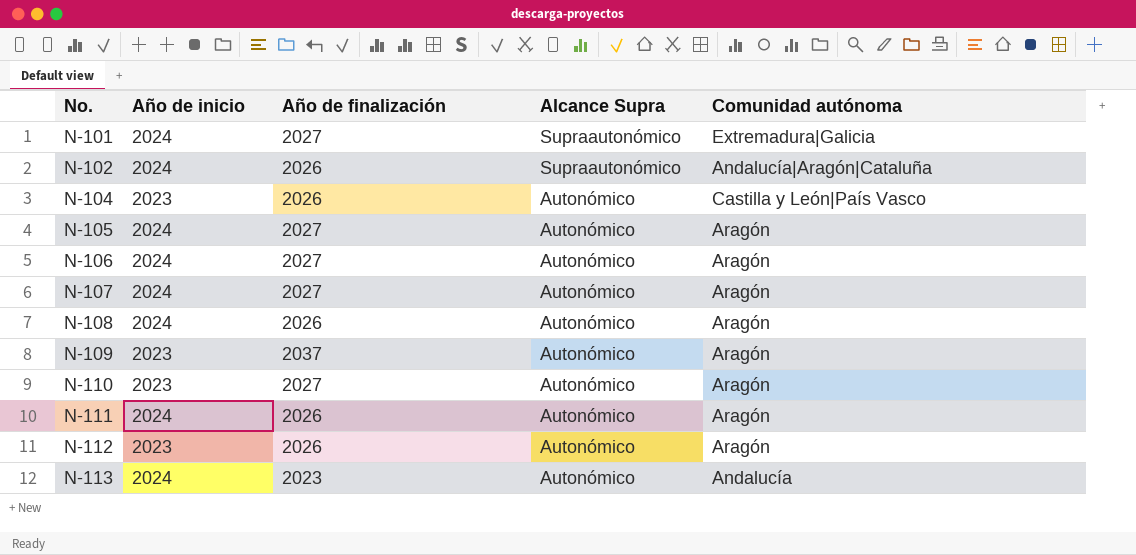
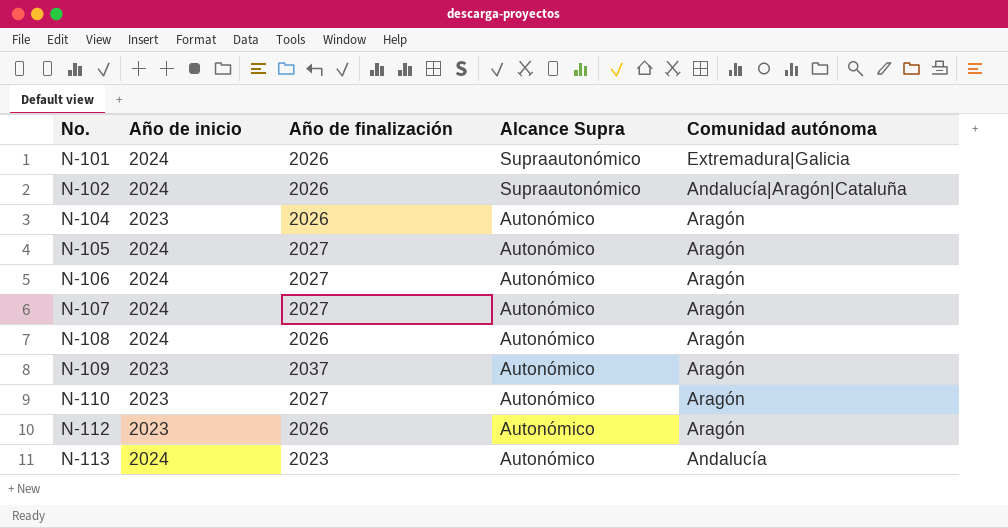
row N-111: 2024 | 2026 | Autonómico | Aragón -> none
N-101 | Año de finalización: 2027 -> 2026
N-104 | Comunidad autónoma: Castilla y León|País Vasco -> Aragón

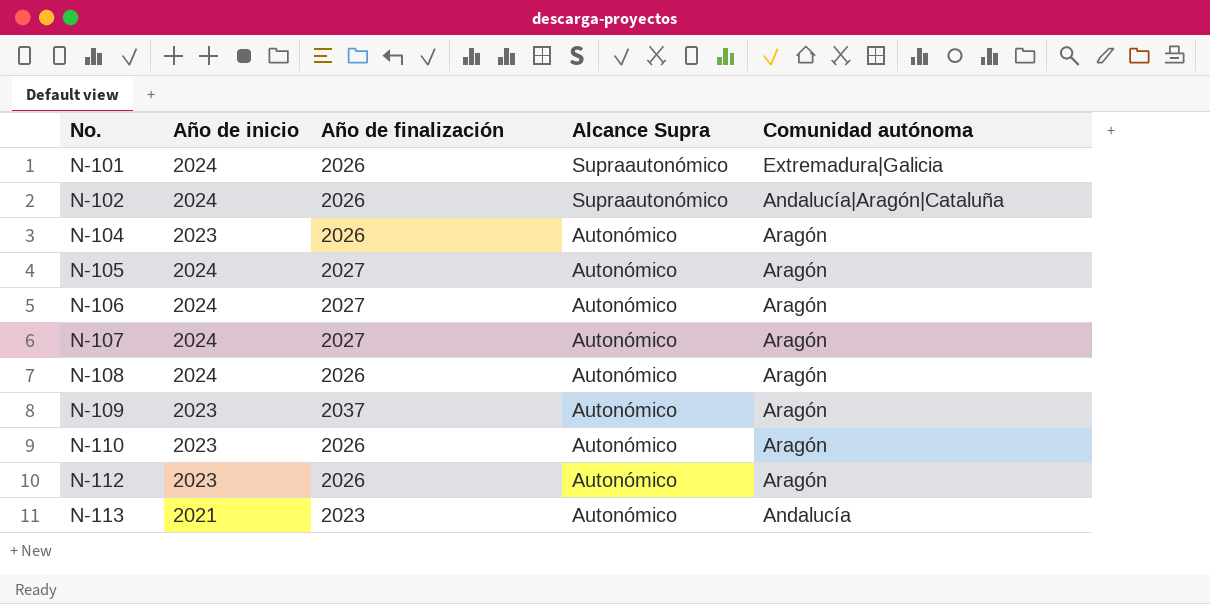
N-110 | Año de finalización: 2027 -> 2026
N-113 | Año de inicio: 2024 -> 2021

